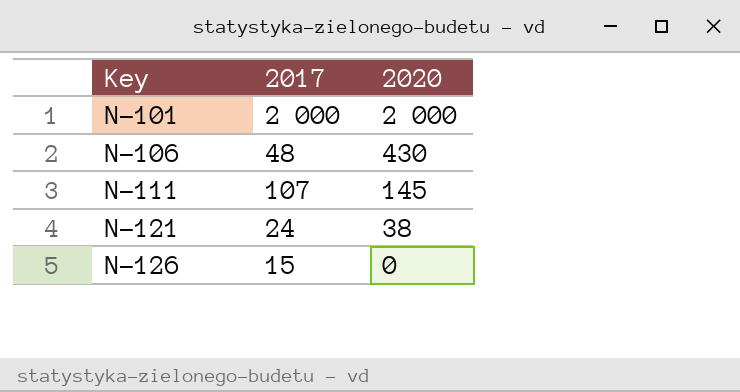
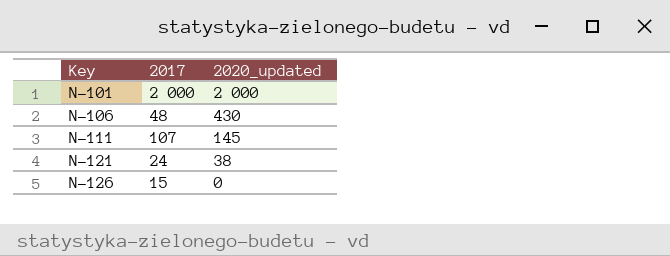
column name: 2020 -> 2020_updated

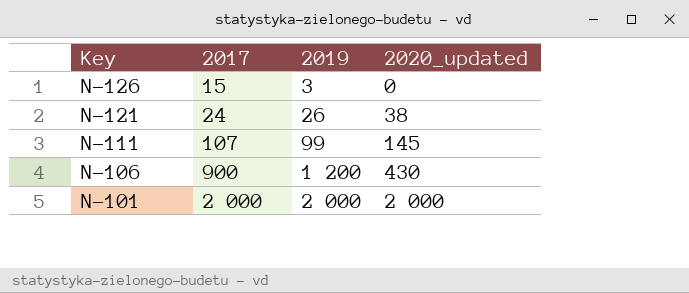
row order: Key ascending -> Key descending
column 2019 | position: none -> 3
N-106 | 2017: 48 -> 900

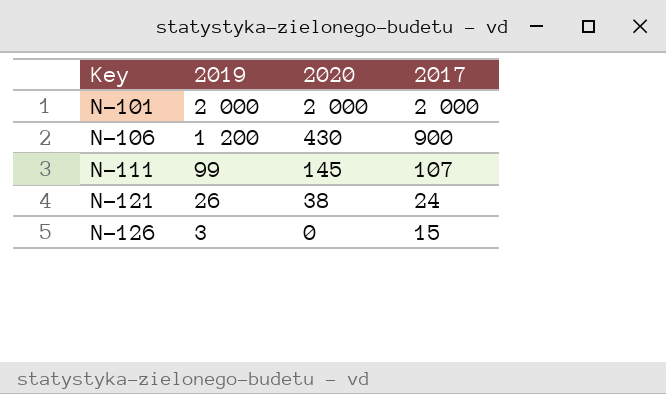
row order: Key descending -> Key ascending
column name: 2020_updated -> 2020
column 2017 | position: 2 -> 4

